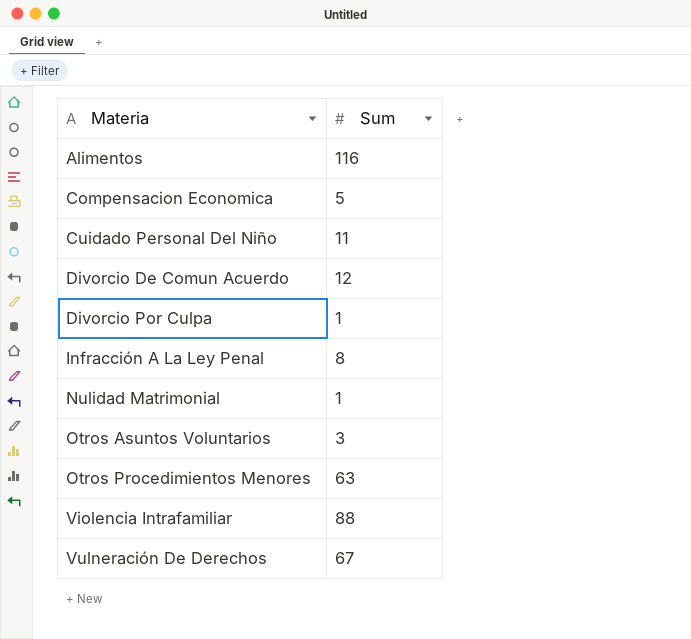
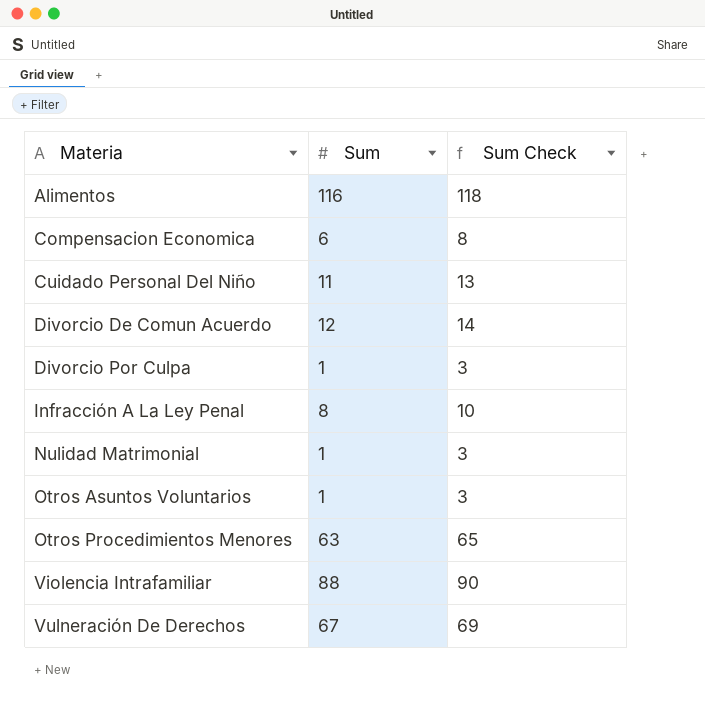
column Sum Check | formula: none -> [Sum] + 2
Compensacion Economica | Sum: 5 -> 6
Otros Asuntos Voluntarios | Sum: 3 -> 1

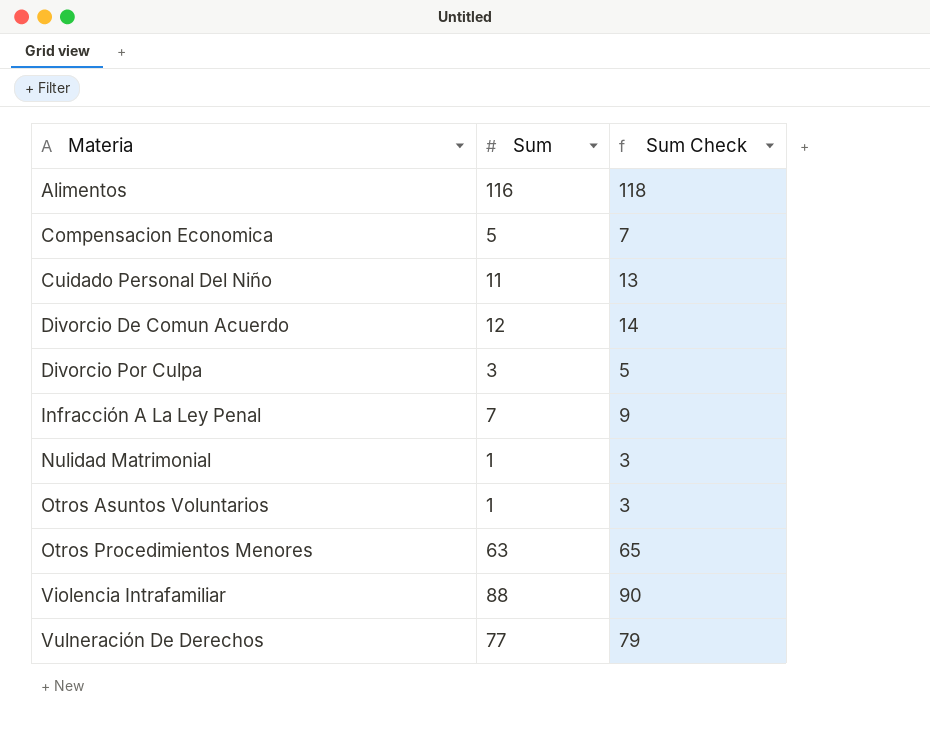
Compensacion Economica | Sum: 6 -> 5
Compensacion Economica | Sum Check: 8 -> 7
Divorcio Por Culpa | Sum: 1 -> 3
Divorcio Por Culpa | Sum Check: 3 -> 5
Infracción A La Ley Penal | Sum: 8 -> 7
Infracción A La Ley Penal | Sum Check: 10 -> 9
Vulneración De Derechos | Sum: 67 -> 77
Vulneración De Derechos | Sum Check: 69 -> 79

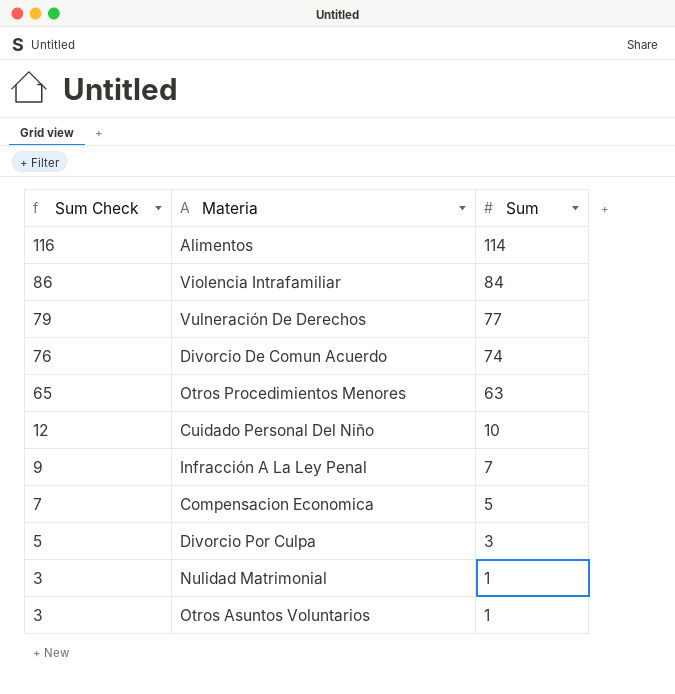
row order: Materia ascending -> Sum Check descending
column Sum Check | position: 3 -> 1
Alimentos | Sum Check: 118 -> 116
Alimentos | Sum: 116 -> 114
Violencia Intrafamiliar | Sum Check: 90 -> 86
Violencia Intrafamiliar | Sum: 88 -> 84
Divorcio De Comun Acuerdo | Sum Check: 14 -> 76
Divorcio De Comun Acuerdo | Sum: 12 -> 74
Cuidado Personal Del Niño | Sum Check: 13 -> 12
Cuidado Personal Del Niño | Sum: 11 -> 10

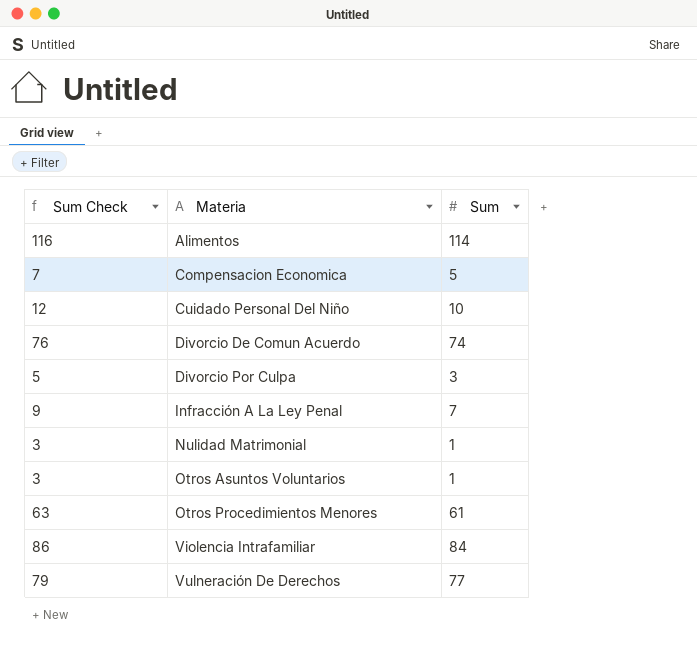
row order: Sum Check descending -> Materia ascending
Otros Procedimientos Menores | Sum Check: 65 -> 63
Otros Procedimientos Menores | Sum: 63 -> 61

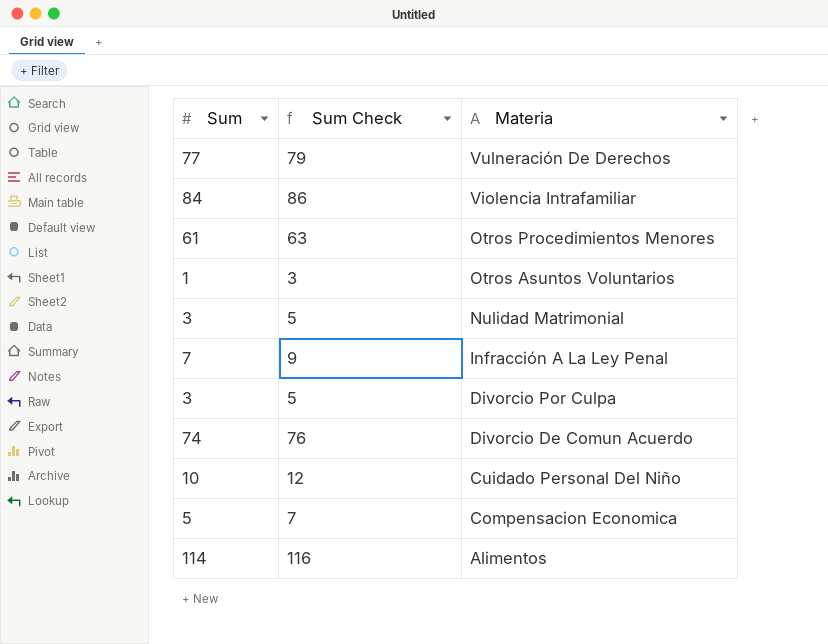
row order: Materia ascending -> Materia descending
column Sum | position: 3 -> 1
Nulidad Matrimonial | Sum: 1 -> 3
Nulidad Matrimonial | Sum Check: 3 -> 5

